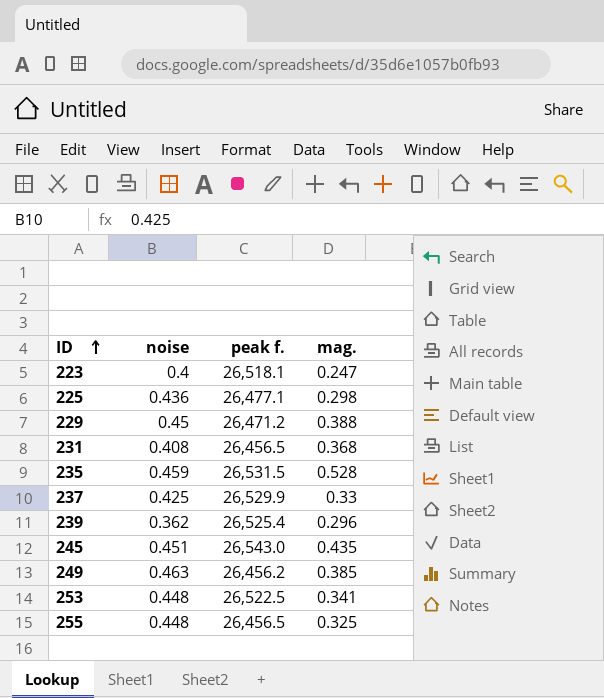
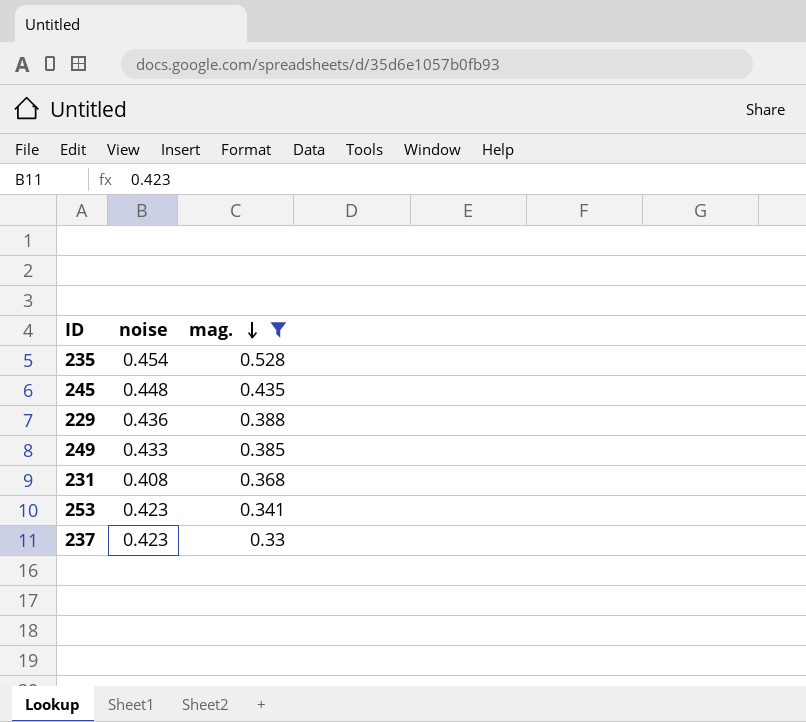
filter: none -> mag. >= 0.33
row order: ID ascending -> mag. descending
column peak f. | position: 3 -> none
235 | noise: 0.459 -> 0.454
245 | noise: 0.451 -> 0.448
229 | noise: 0.45 -> 0.436
249 | noise: 0.463 -> 0.433
253 | noise: 0.448 -> 0.423
237 | noise: 0.425 -> 0.423

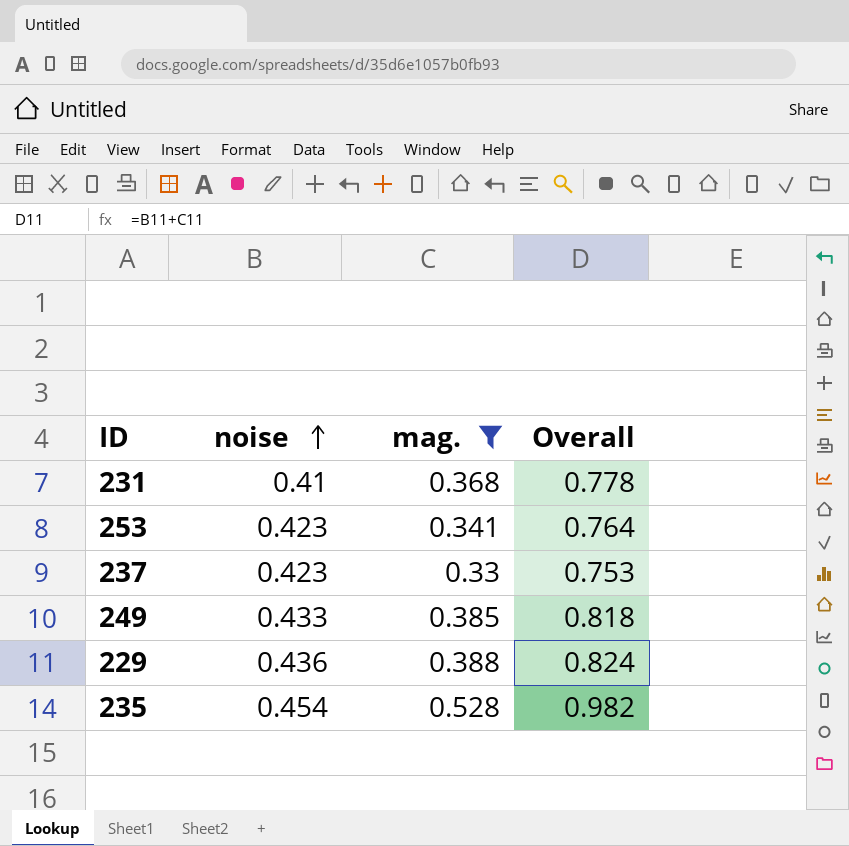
row order: mag. descending -> noise ascending
column Overall | formula: none -> [noise] + [mag.]
row 245: 0.448 | 0.435 -> none
231 | noise: 0.408 -> 0.41

